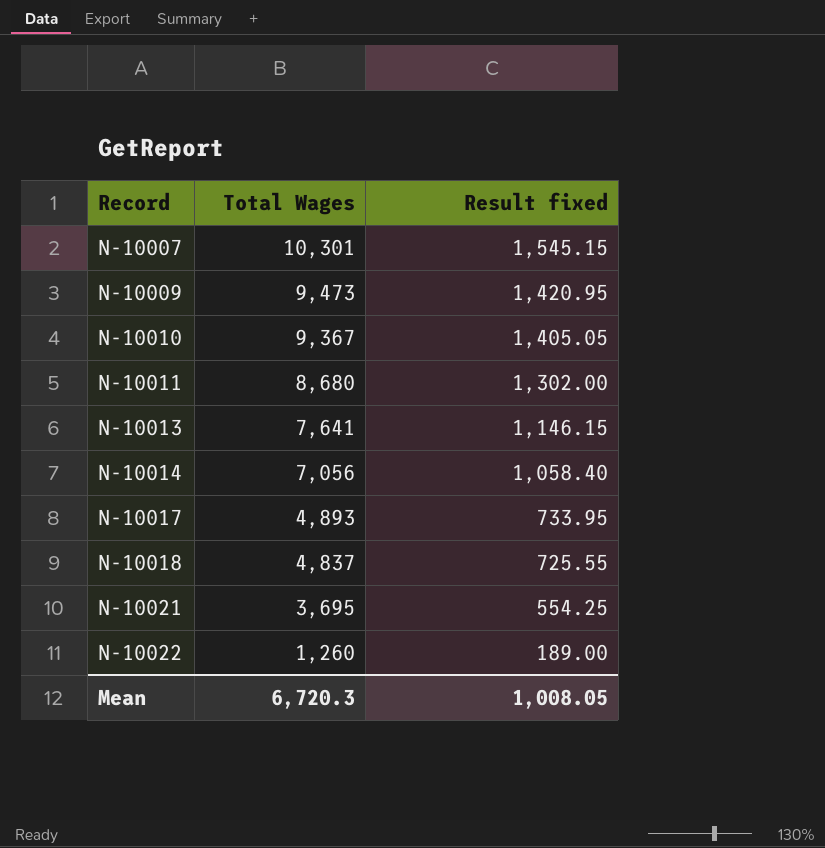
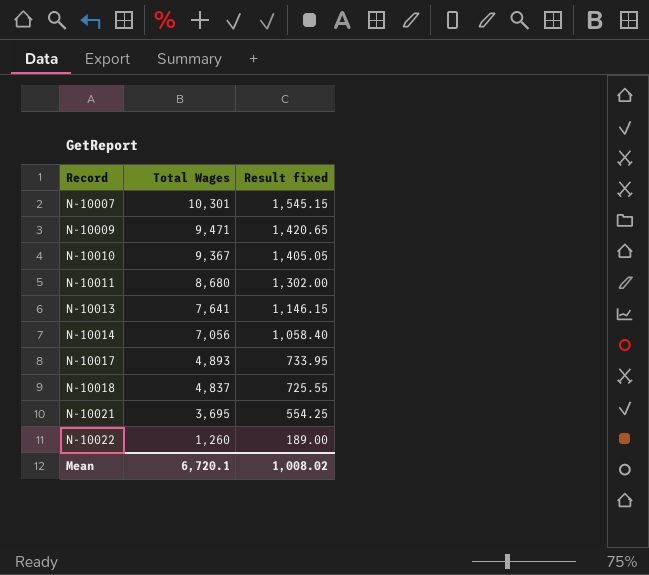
N-10009 | Total Wages: 9,473 -> 9,471
N-10009 | Result fixed: 1,420.95 -> 1,420.65
Mean | Total Wages: 6,720.3 -> 6,720.1
Mean | Result fixed: 1,008.05 -> 1,008.02

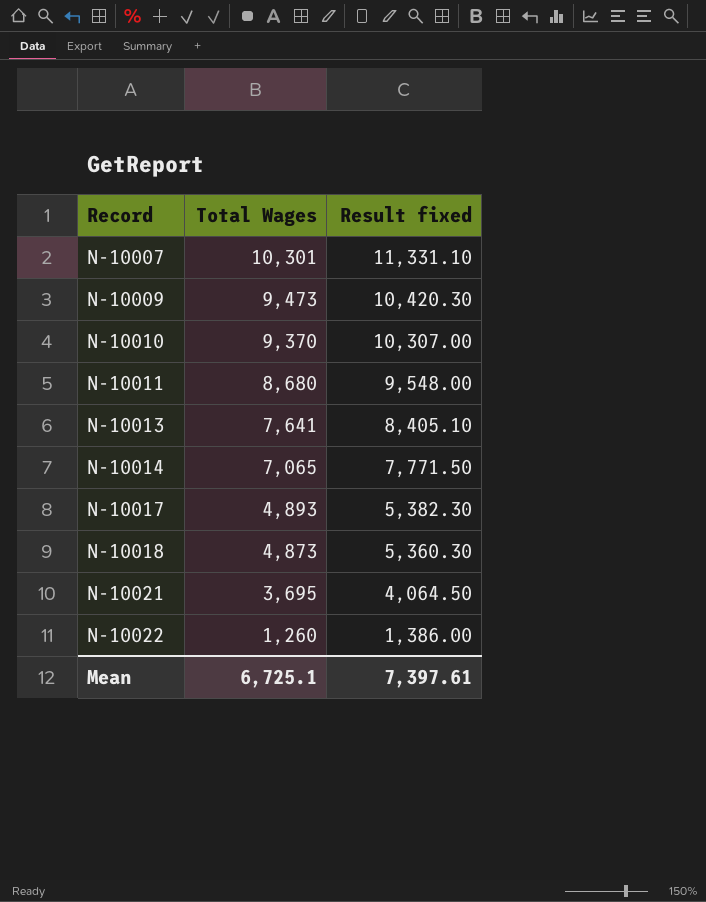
column Result fixed | formula: [Total Wages] * 0.15 -> [Total Wages] * 1.1
N-10009 | Total Wages: 9,471 -> 9,473
N-10010 | Total Wages: 9,367 -> 9,370
N-10014 | Total Wages: 7,056 -> 7,065
N-10018 | Total Wages: 4,837 -> 4,873
Mean | Total Wages: 6,720.1 -> 6,725.1
Mean | Result fixed: 1,008.02 -> 7,397.61

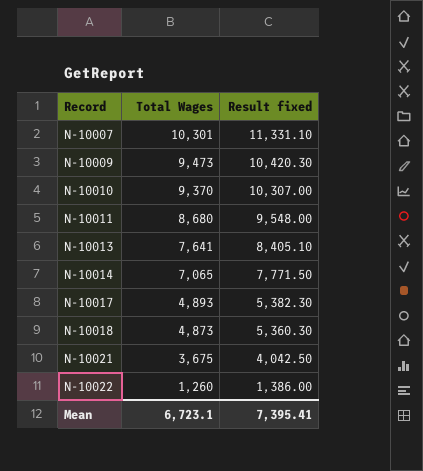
N-10021 | Total Wages: 3,695 -> 3,675
N-10021 | Result fixed: 4,064.50 -> 4,042.50
Mean | Total Wages: 6,725.1 -> 6,723.1
Mean | Result fixed: 7,397.61 -> 7,395.41

